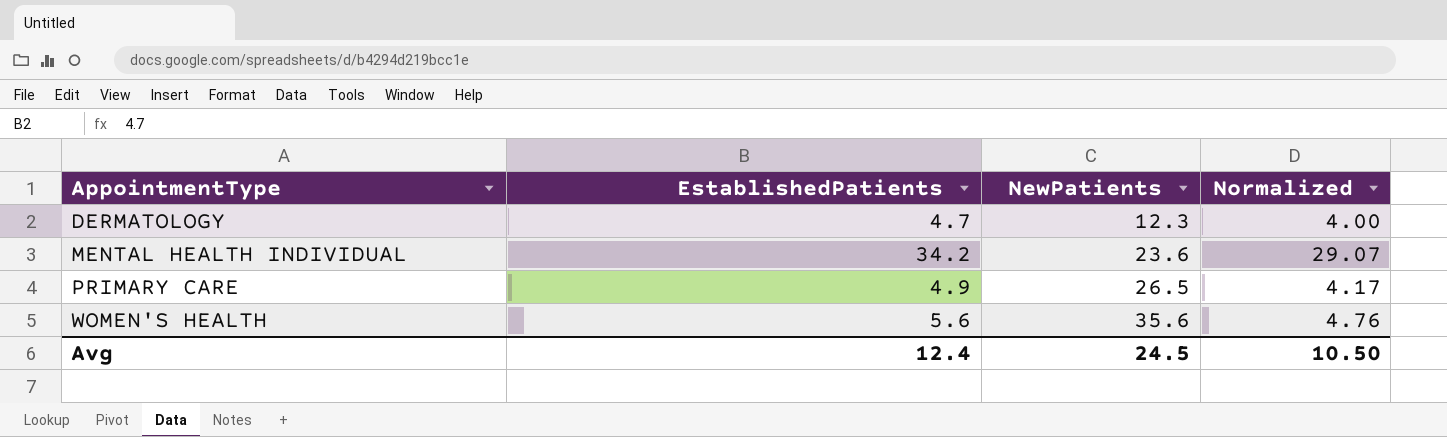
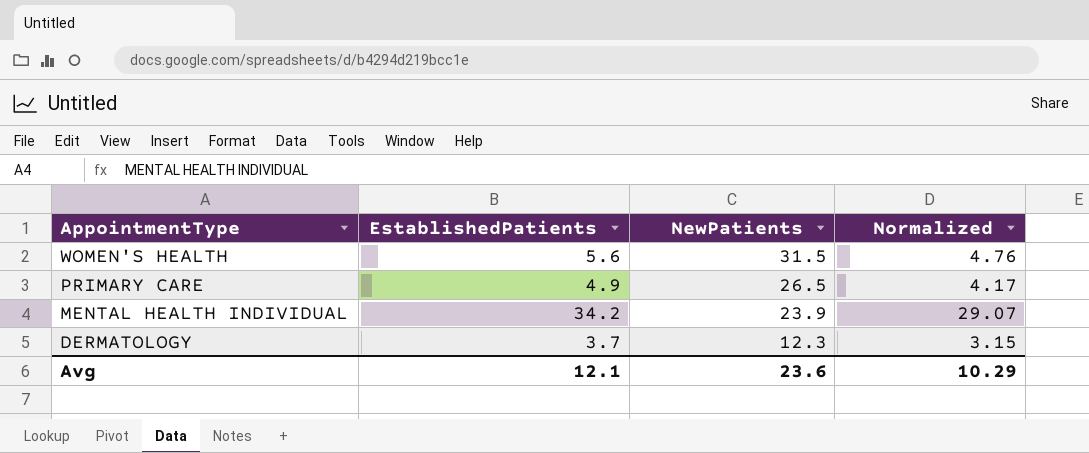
row order: AppointmentType ascending -> AppointmentType descending
WOMEN'S HEALTH | NewPatients: 35.6 -> 31.5
MENTAL HEALTH INDIVIDUAL | NewPatients: 23.6 -> 23.9
DERMATOLOGY | EstablishedPatients: 4.7 -> 3.7
DERMATOLOGY | Normalized: 4.00 -> 3.15
Avg | EstablishedPatients: 12.4 -> 12.1
Avg | NewPatients: 24.5 -> 23.6
Avg | Normalized: 10.50 -> 10.29

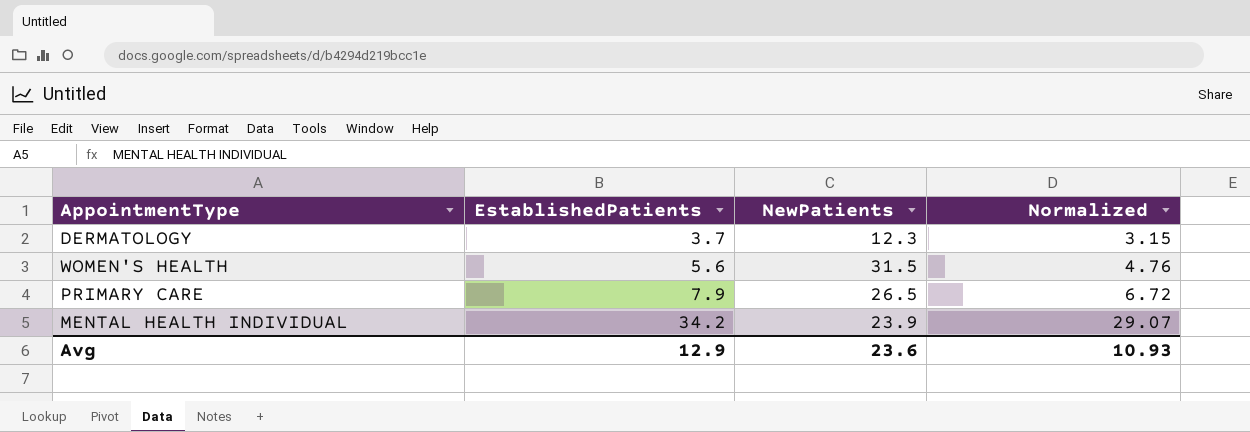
row order: AppointmentType descending -> EstablishedPatients ascending
PRIMARY CARE | EstablishedPatients: 4.9 -> 7.9
PRIMARY CARE | Normalized: 4.17 -> 6.72
Avg | EstablishedPatients: 12.1 -> 12.9
Avg | Normalized: 10.29 -> 10.93

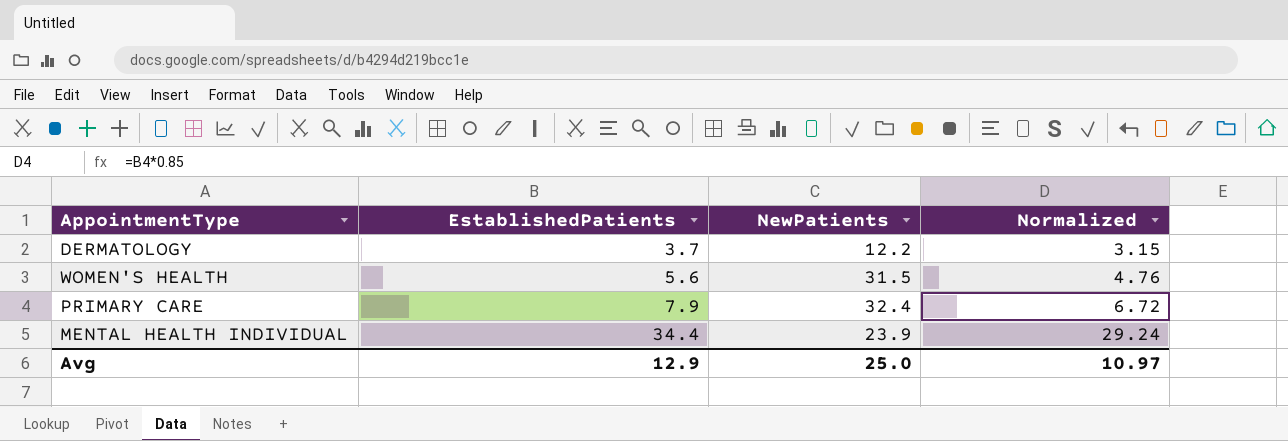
DERMATOLOGY | NewPatients: 12.3 -> 12.2
PRIMARY CARE | NewPatients: 26.5 -> 32.4
MENTAL HEALTH INDIVIDUAL | EstablishedPatients: 34.2 -> 34.4
MENTAL HEALTH INDIVIDUAL | Normalized: 29.07 -> 29.24
Avg | NewPatients: 23.6 -> 25.0
Avg | Normalized: 10.93 -> 10.97

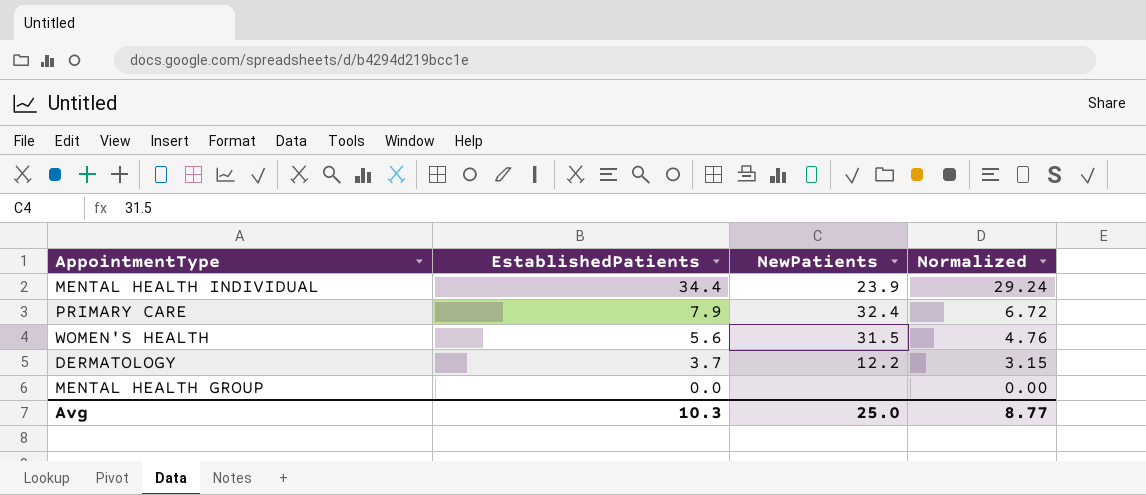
row order: EstablishedPatients ascending -> EstablishedPatients descending
row MENTAL HEALTH GROUP: none -> 0.0 | none | 0.00
Avg | EstablishedPatients: 12.9 -> 10.3
Avg | Normalized: 10.97 -> 8.77

